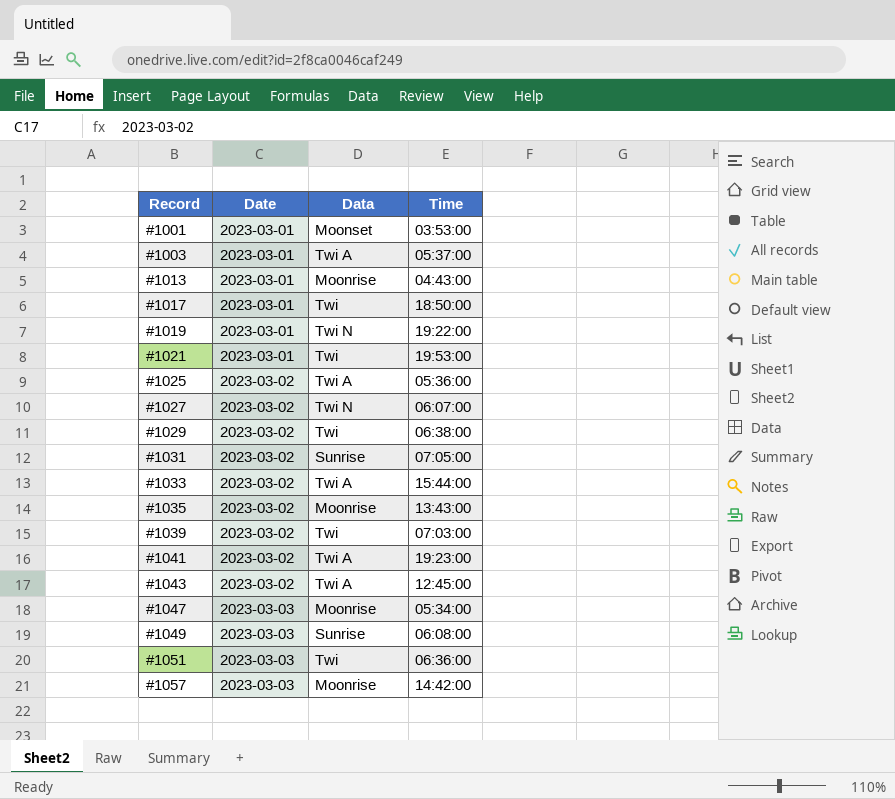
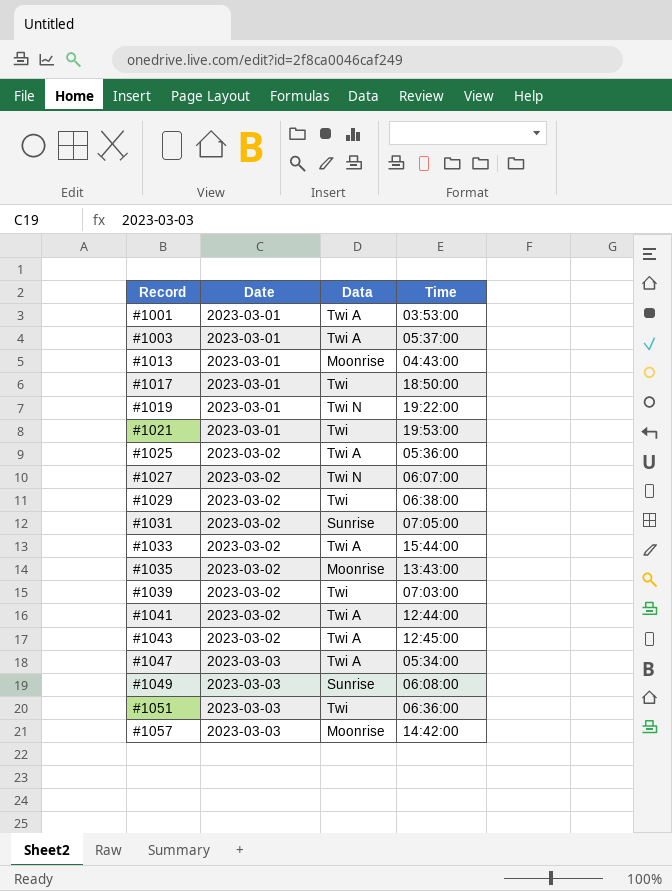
#1001 | Data: Moonset -> Twi A
#1041 | Time: 19:23:00 -> 12:44:00
#1047 | Data: Moonrise -> Twi A

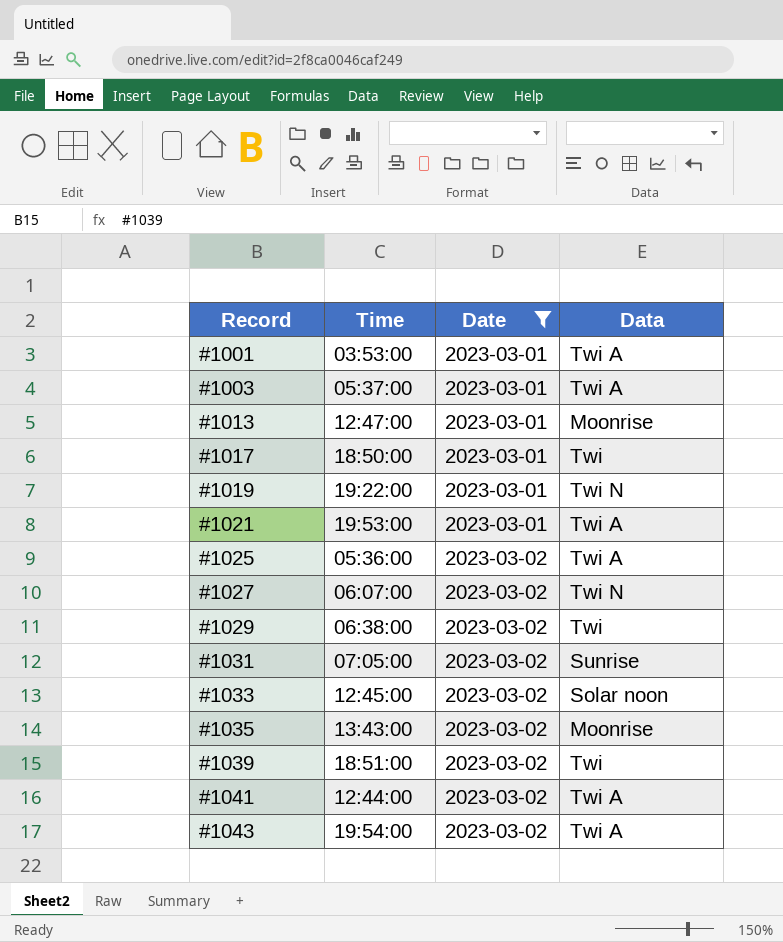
filter: none -> Date != 2023-03-03
column Time | position: 4 -> 2
#1013 | Time: 04:43:00 -> 12:47:00
#1021 | Data: Twi -> Twi A
#1033 | Time: 15:44:00 -> 12:45:00
#1033 | Data: Twi A -> Solar noon
#1039 | Time: 07:03:00 -> 18:51:00
#1043 | Time: 12:45:00 -> 19:54:00

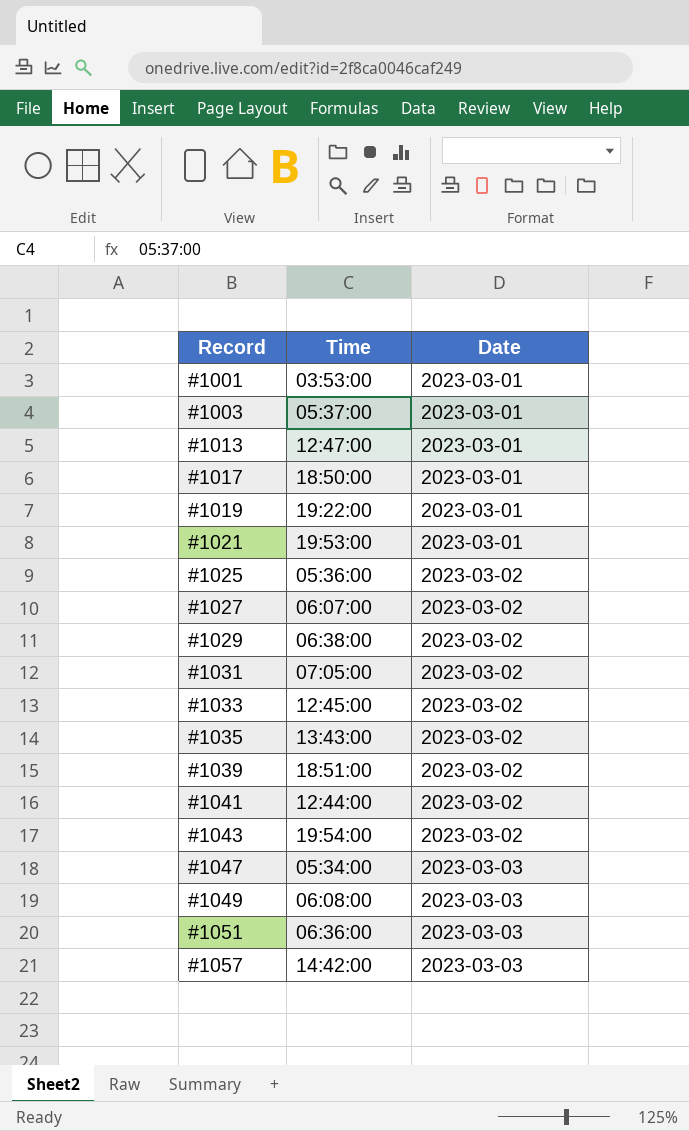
filter: Date != 2023-03-03 -> none
column Data | position: 4 -> none

